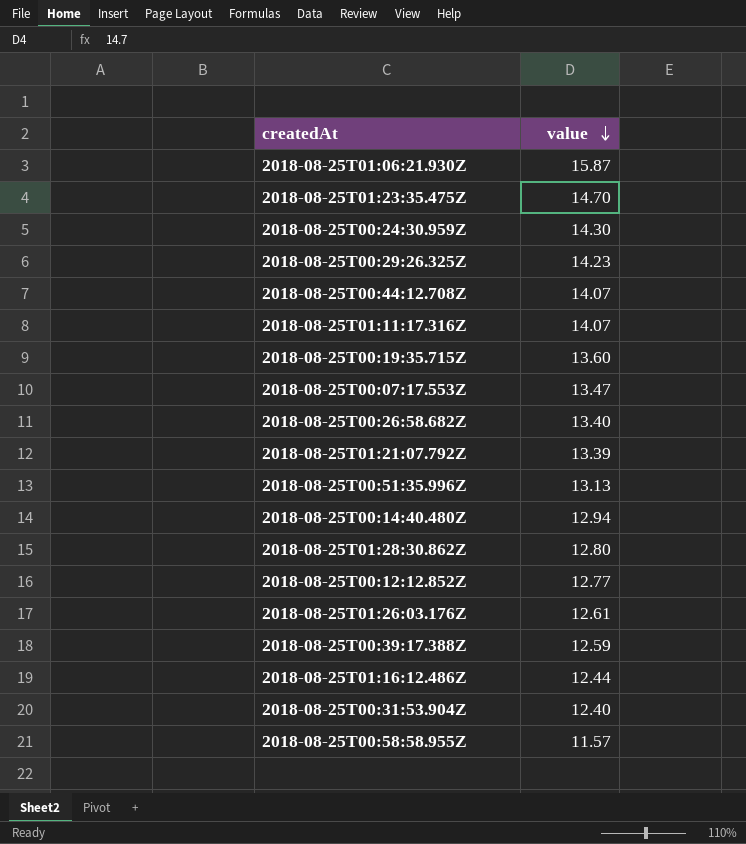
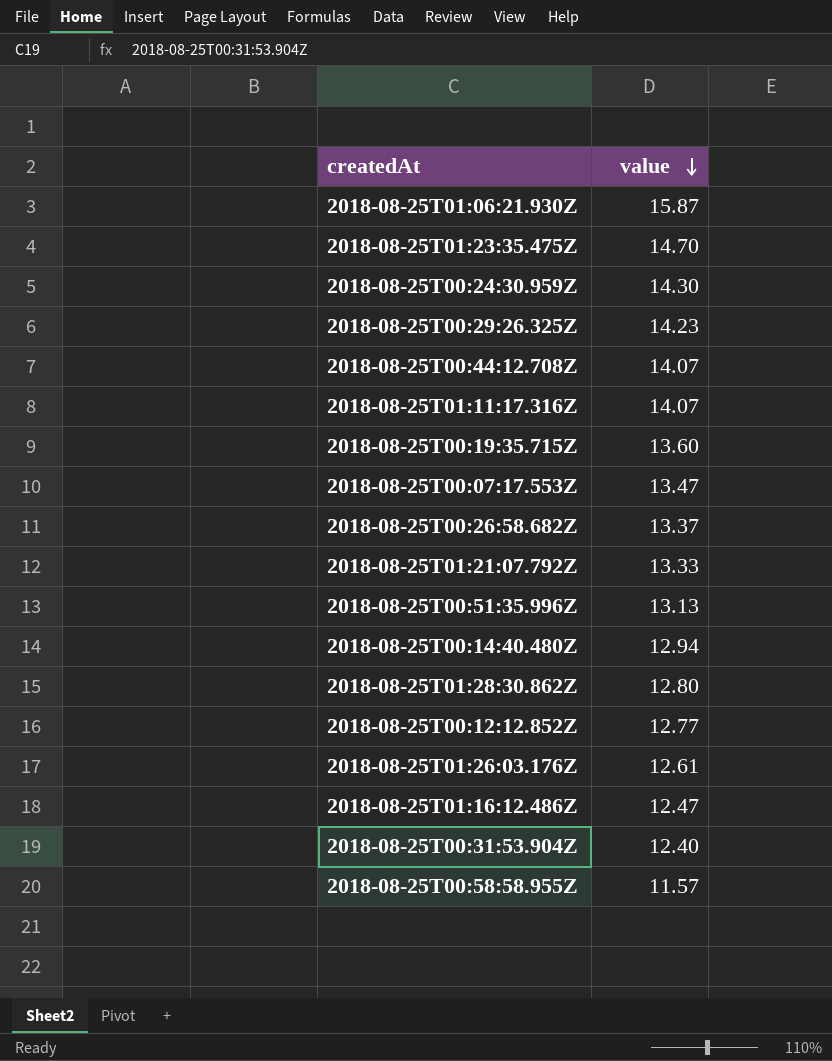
row 2018-08-25T00:39:17.388Z: 12.59 -> none
2018-08-25T00:26:58.682Z | value: 13.40 -> 13.37
2018-08-25T01:21:07.792Z | value: 13.39 -> 13.33
2018-08-25T01:16:12.486Z | value: 12.44 -> 12.47

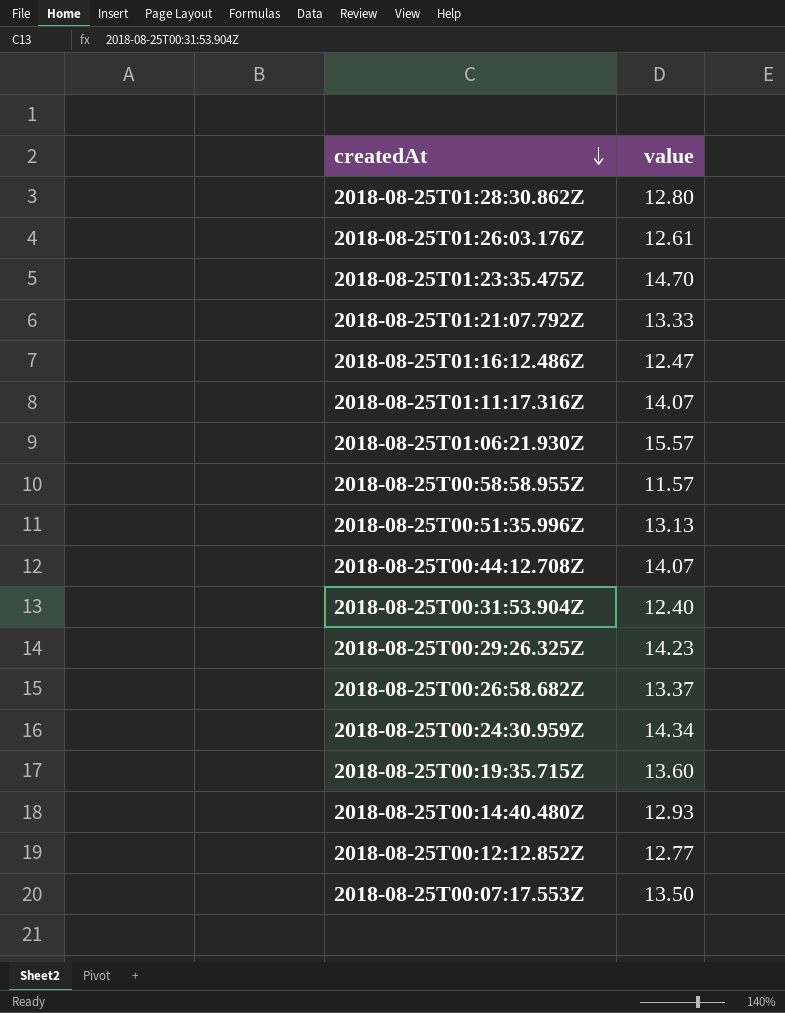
row order: value descending -> createdAt descending
2018-08-25T01:06:21.930Z | value: 15.87 -> 15.57
2018-08-25T00:24:30.959Z | value: 14.30 -> 14.34
2018-08-25T00:14:40.480Z | value: 12.94 -> 12.93
2018-08-25T00:07:17.553Z | value: 13.47 -> 13.50

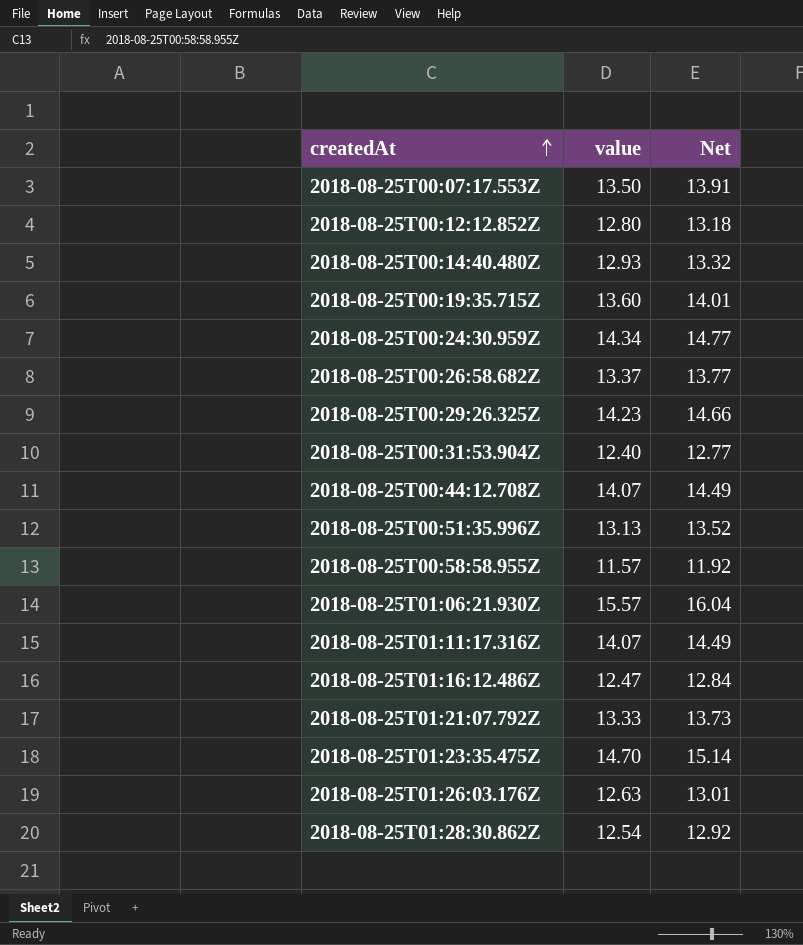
row order: createdAt descending -> createdAt ascending
column Net | formula: none -> [value] * 1.03
2018-08-25T00:12:12.852Z | value: 12.77 -> 12.80
2018-08-25T01:26:03.176Z | value: 12.61 -> 12.63
2018-08-25T01:28:30.862Z | value: 12.80 -> 12.54

